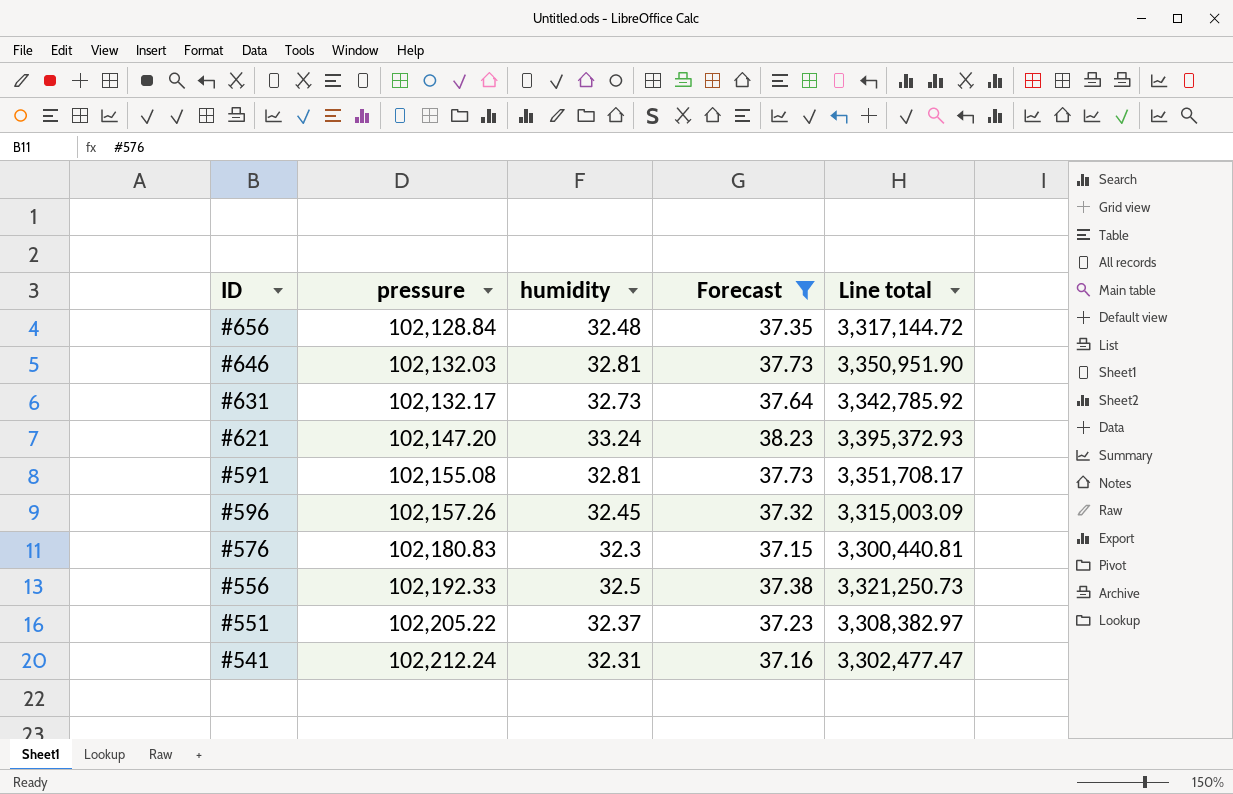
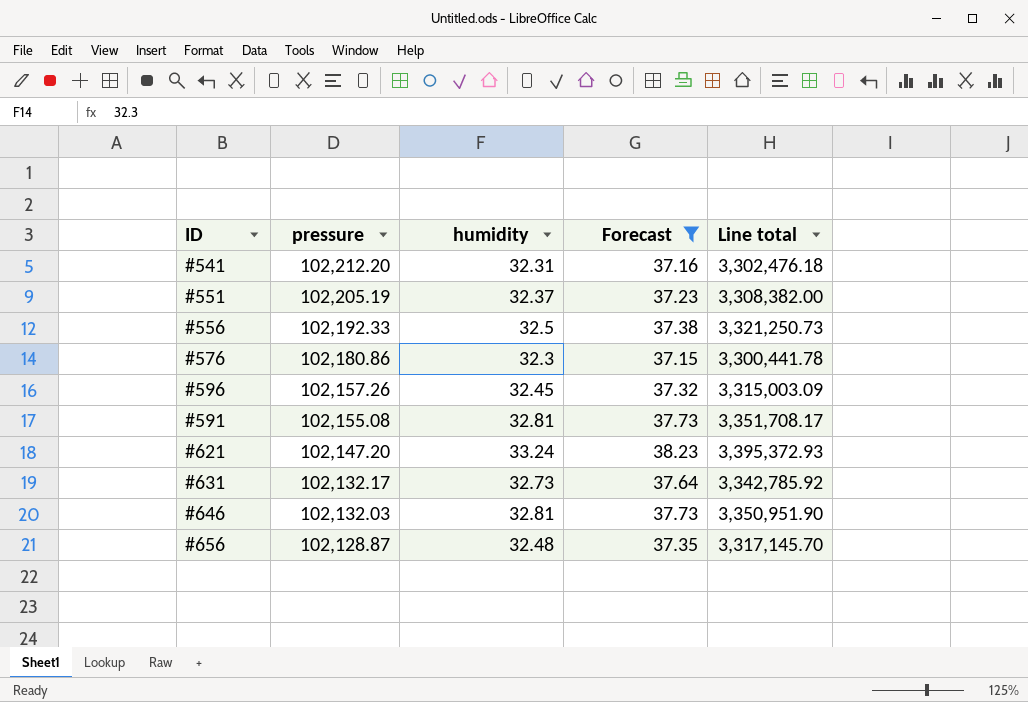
row order: pressure ascending -> pressure descending
#541 | pressure: 102,212.24 -> 102,212.20
#541 | Line total: 3,302,477.47 -> 3,302,476.18
#551 | pressure: 102,205.22 -> 102,205.19
#551 | Line total: 3,308,382.97 -> 3,308,382.00
#576 | pressure: 102,180.83 -> 102,180.86
#576 | Line total: 3,300,440.81 -> 3,300,441.78
#656 | pressure: 102,128.84 -> 102,128.87
#656 | Line total: 3,317,144.72 -> 3,317,145.70

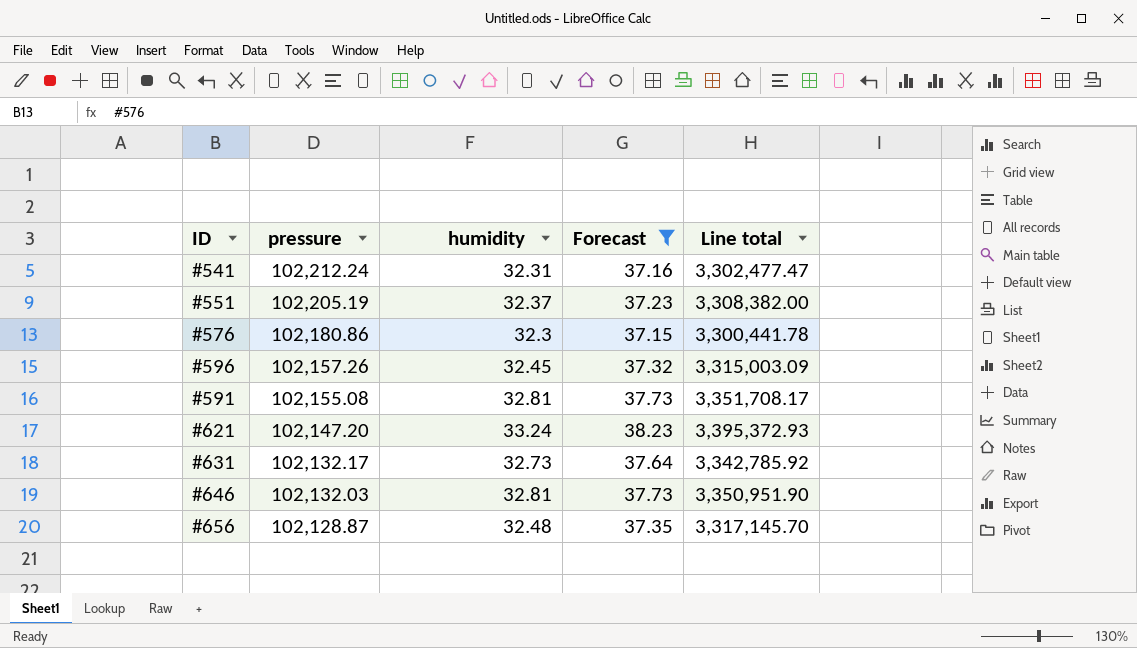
row #556: 102,192.33 | 32.5 | 37.38 | 3,321,250.73 -> none
#541 | pressure: 102,212.20 -> 102,212.24
#541 | Line total: 3,302,476.18 -> 3,302,477.47

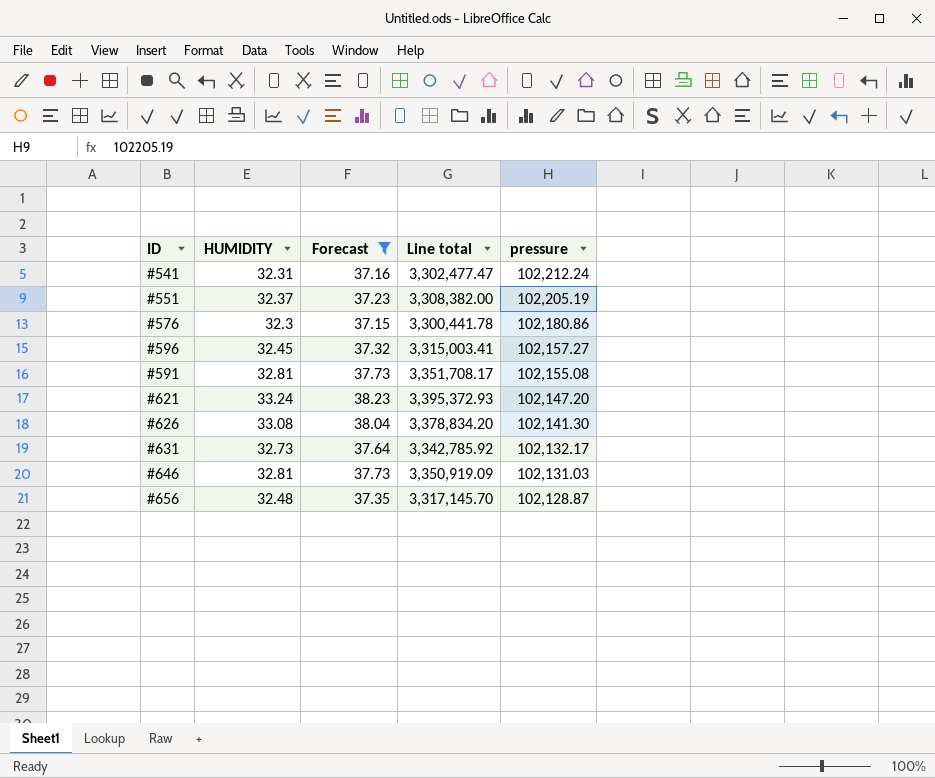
column name: humidity -> HUMIDITY
column pressure | position: 2 -> 5
#596 | Line total: 3,315,003.09 -> 3,315,003.41
#596 | pressure: 102,157.26 -> 102,157.27
row #626: none -> 33.08 | 38.04 | 3,378,834.20 | 102,141.30
#646 | Line total: 3,350,951.90 -> 3,350,919.09
#646 | pressure: 102,132.03 -> 102,131.03

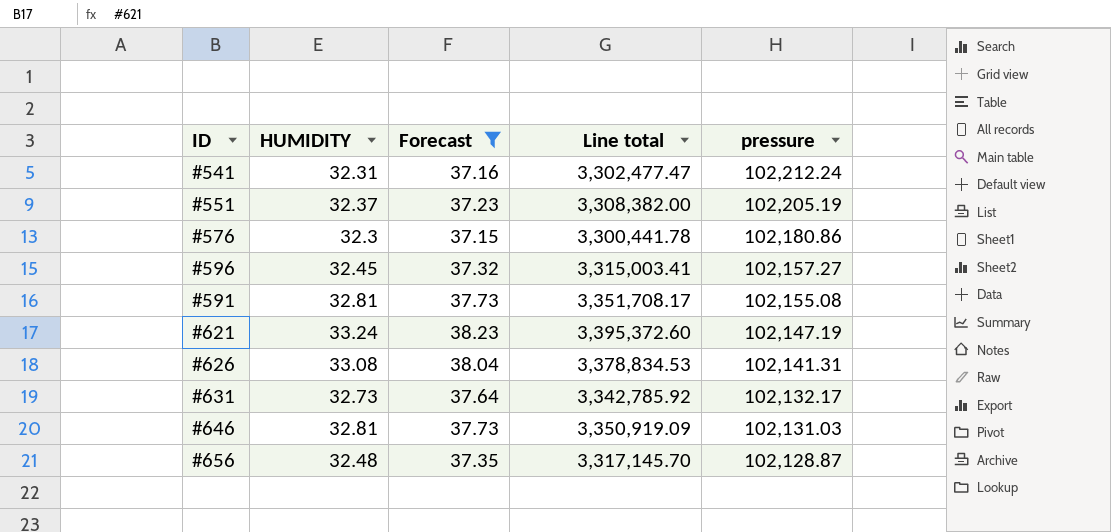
#621 | Line total: 3,395,372.93 -> 3,395,372.60
#621 | pressure: 102,147.20 -> 102,147.19
#626 | Line total: 3,378,834.20 -> 3,378,834.53
#626 | pressure: 102,141.30 -> 102,141.31

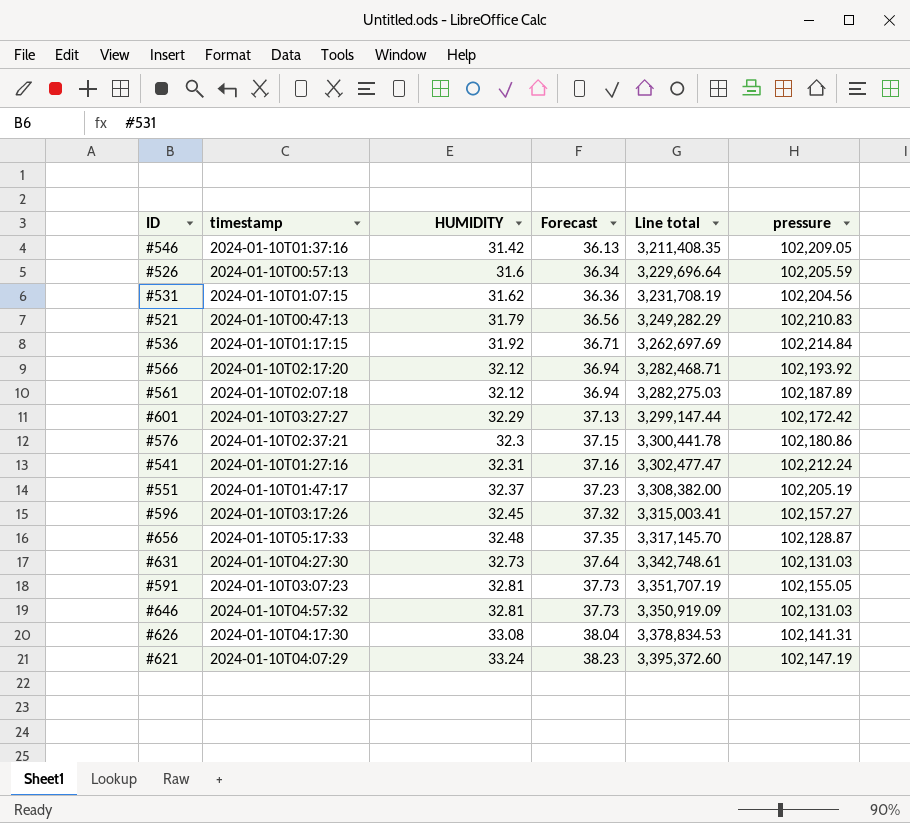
filter: Forecast >= 37.15 -> none
row order: pressure descending -> HUMIDITY ascending
column timestamp | position: none -> 2
#631 | Line total: 3,342,785.92 -> 3,342,748.61
#631 | pressure: 102,132.17 -> 102,131.03
#591 | Line total: 3,351,708.17 -> 3,351,707.19
#591 | pressure: 102,155.08 -> 102,155.05

